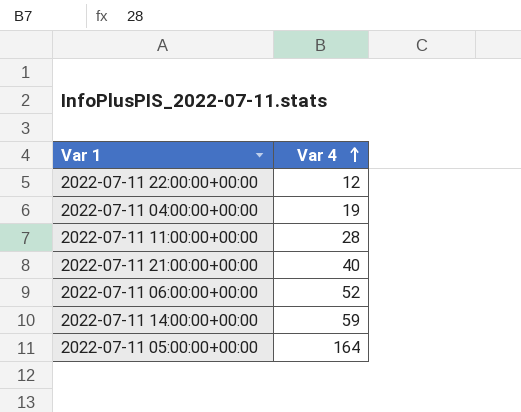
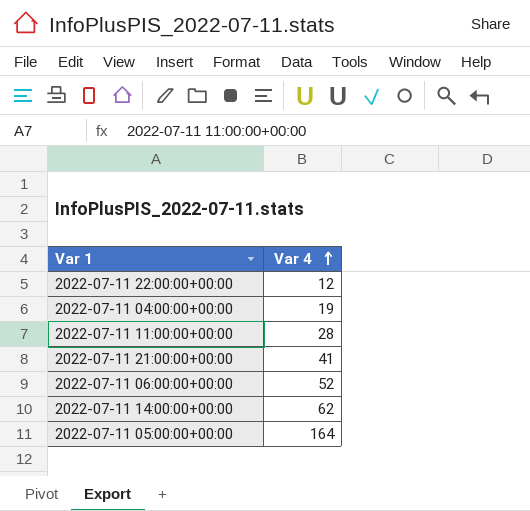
2022-07-11 21:00:00+00:00 | Var 4: 40 -> 41
2022-07-11 14:00:00+00:00 | Var 4: 59 -> 62

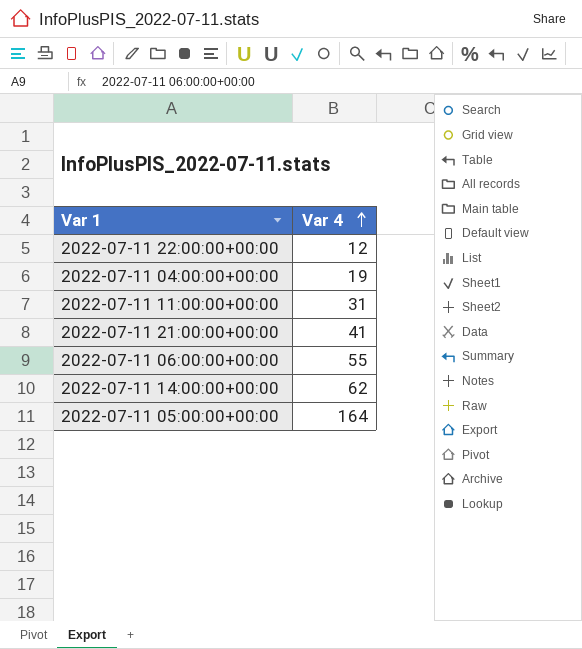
2022-07-11 11:00:00+00:00 | Var 4: 28 -> 31
2022-07-11 06:00:00+00:00 | Var 4: 52 -> 55

